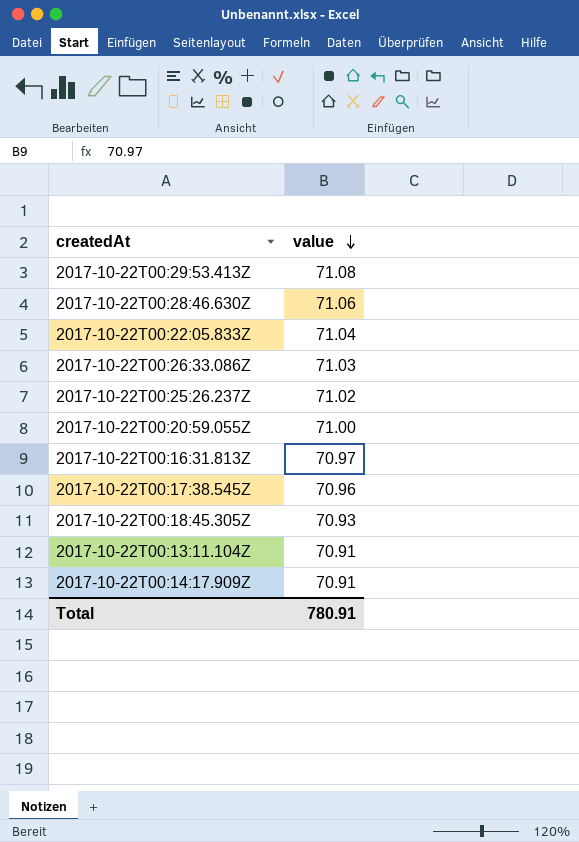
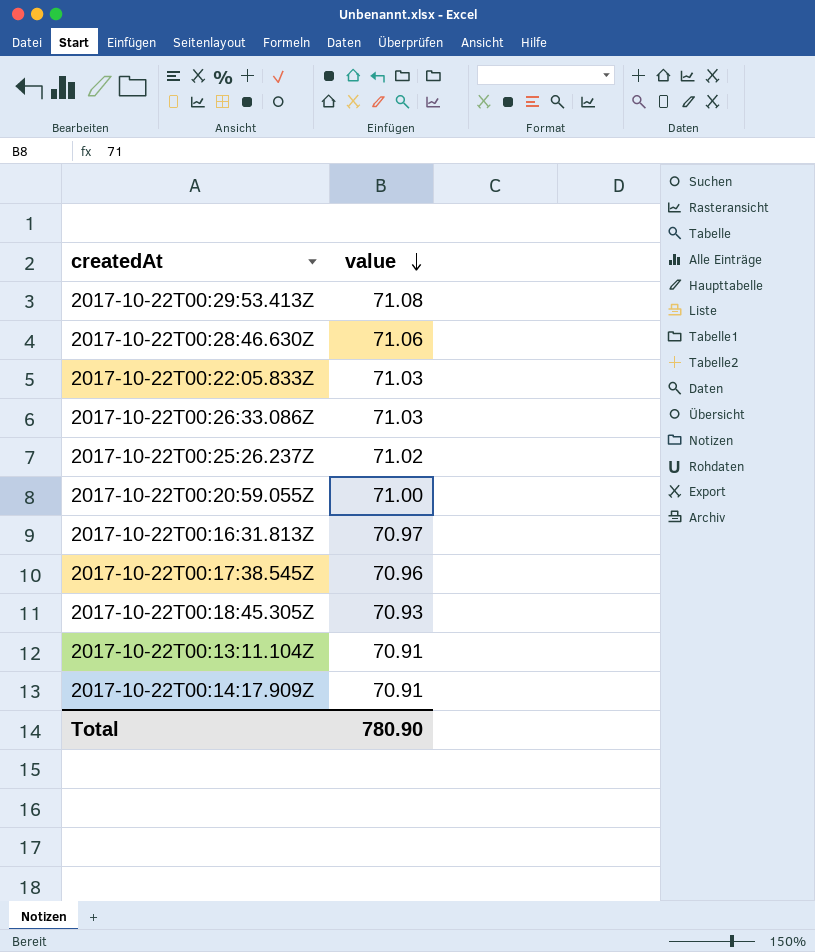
2017-10-22T00:22:05.833Z | value: 71.04 -> 71.03
Total | value: 780.91 -> 780.90

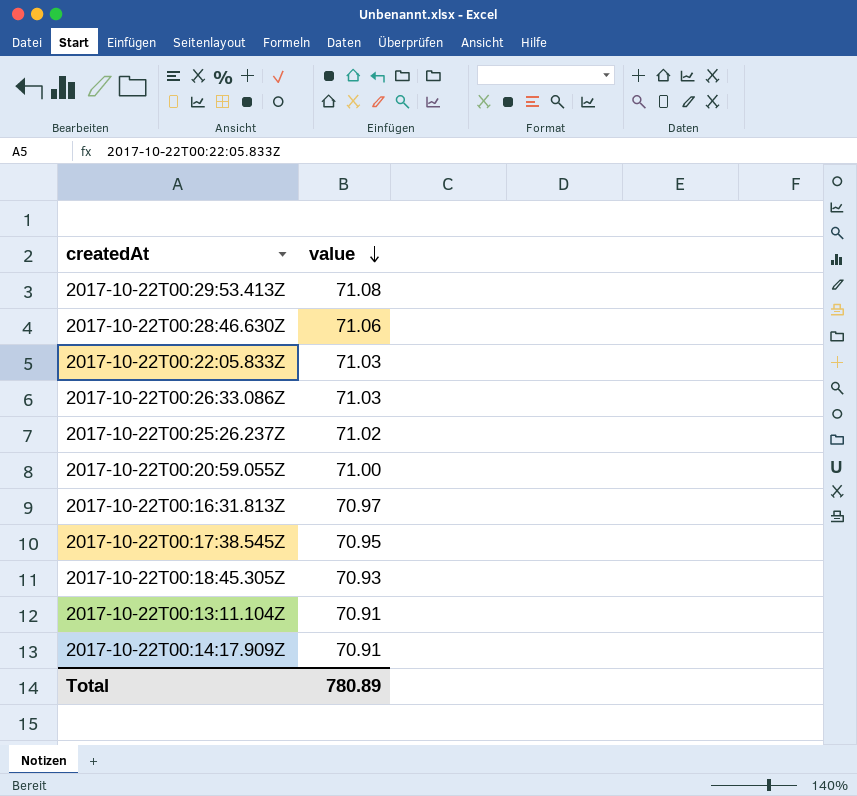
2017-10-22T00:17:38.545Z | value: 70.96 -> 70.95
Total | value: 780.90 -> 780.89

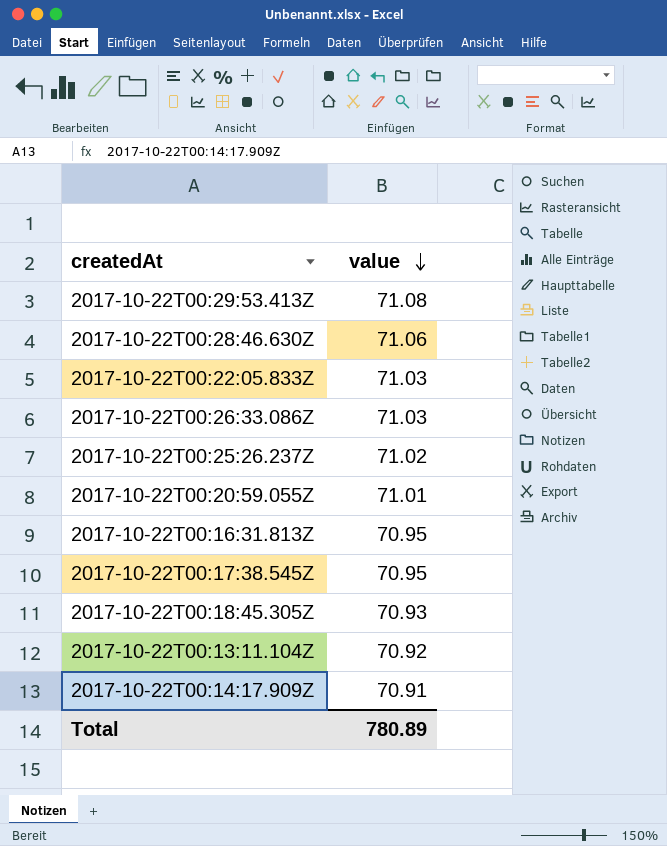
2017-10-22T00:20:59.055Z | value: 71.00 -> 71.01
2017-10-22T00:16:31.813Z | value: 70.97 -> 70.95
2017-10-22T00:13:11.104Z | value: 70.91 -> 70.92

